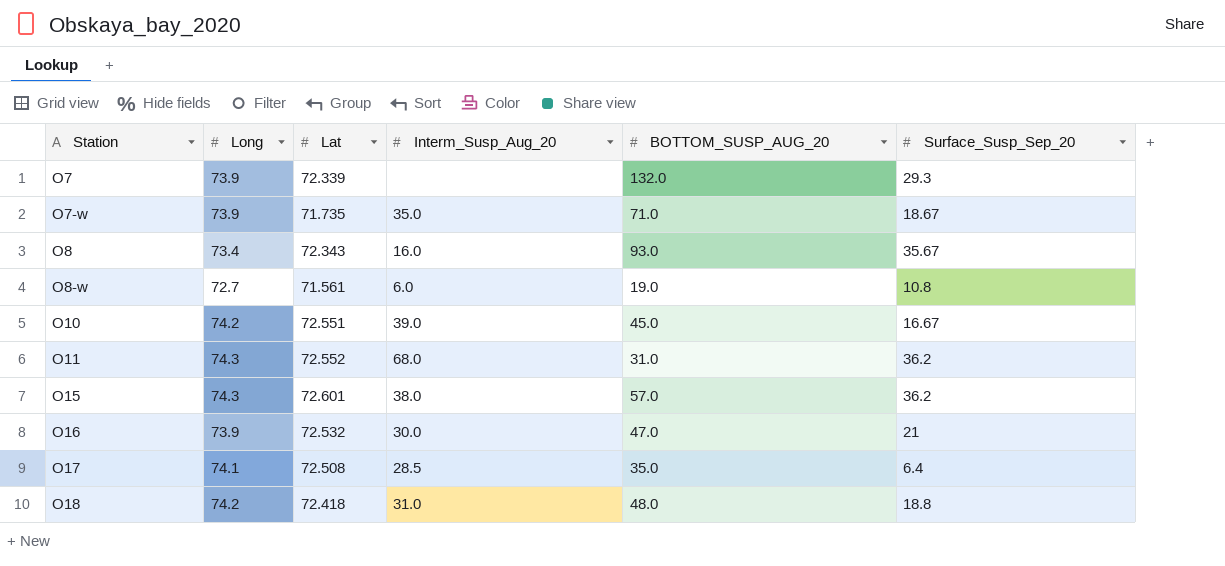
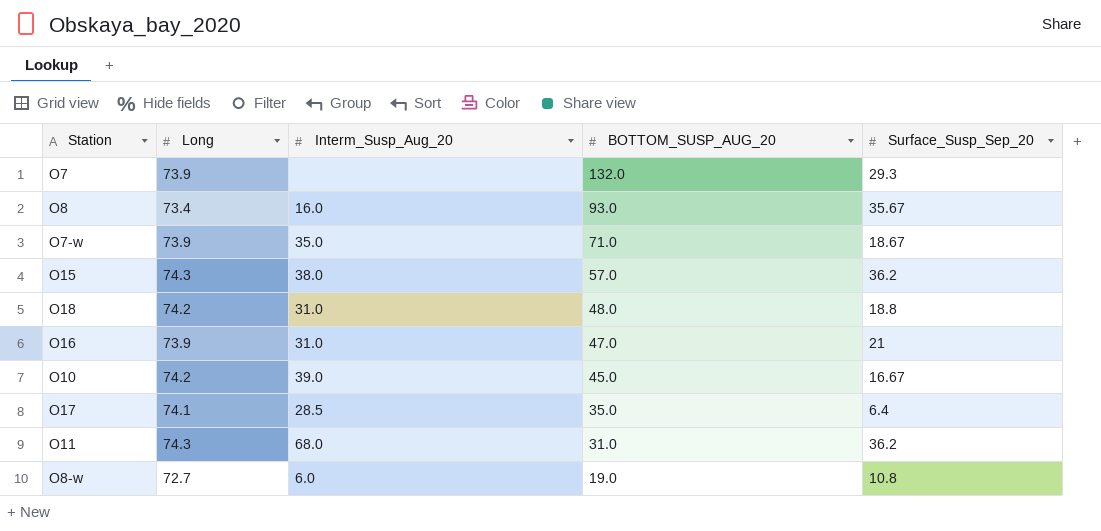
row order: Station ascending -> BOTTOM_SUSP_AUG_20 descending
column Lat | position: 3 -> none
O16 | Interm_Susp_Aug_20: 30.0 -> 31.0

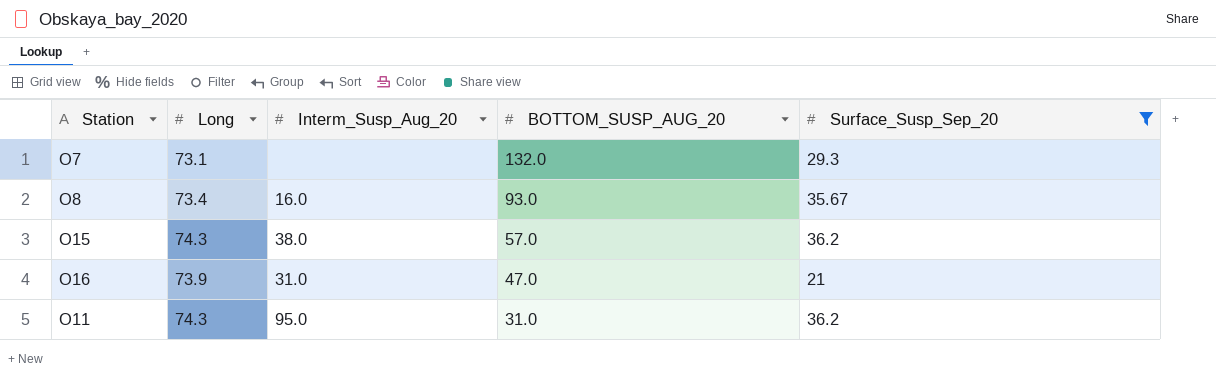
filter: none -> Surface_Susp_Sep_20 >= 21
O7 | Long: 73.9 -> 73.1
O11 | Interm_Susp_Aug_20: 68.0 -> 95.0

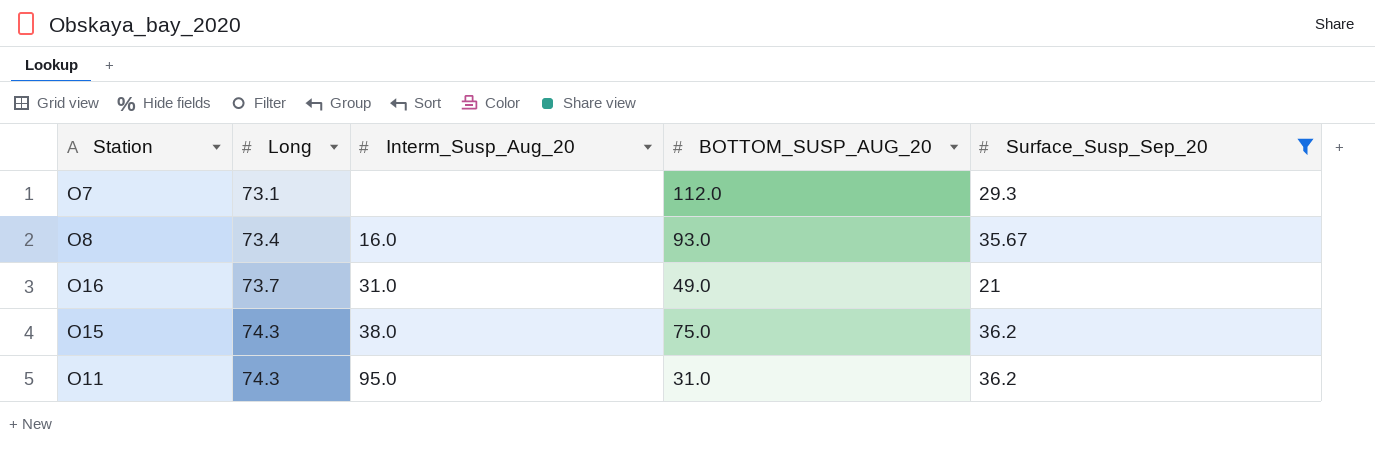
row order: BOTTOM_SUSP_AUG_20 descending -> Long ascending
O7 | BOTTOM_SUSP_AUG_20: 132.0 -> 112.0
O16 | Long: 73.9 -> 73.7
O16 | BOTTOM_SUSP_AUG_20: 47.0 -> 49.0
O15 | BOTTOM_SUSP_AUG_20: 57.0 -> 75.0

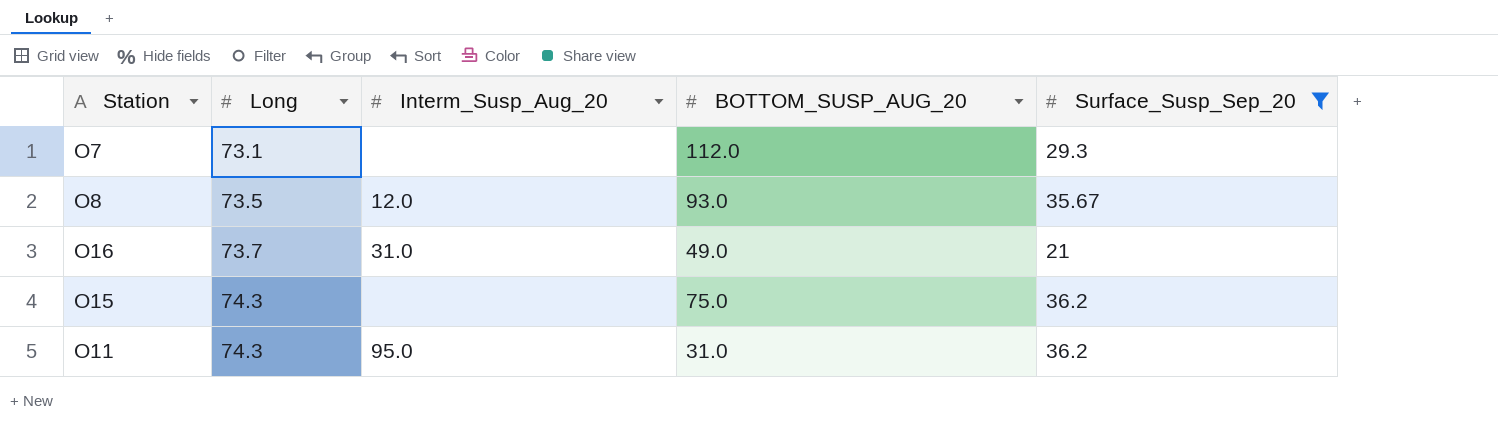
O8 | Long: 73.4 -> 73.5
O8 | Interm_Susp_Aug_20: 16.0 -> 12.0
O15 | Interm_Susp_Aug_20: 38.0 -> none

